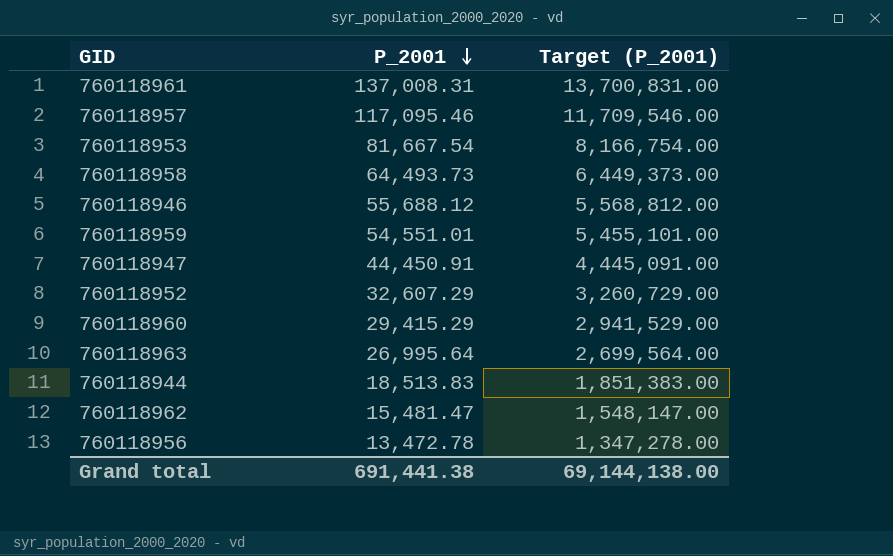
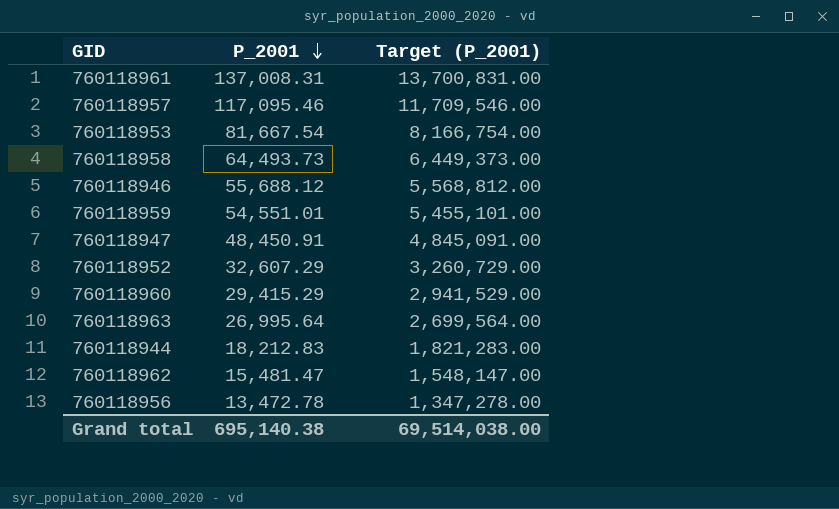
760118947 | P_2001: 44,450.91 -> 48,450.91
760118947 | Target (P_2001): 4,445,091.00 -> 4,845,091.00
760118944 | P_2001: 18,513.83 -> 18,212.83
760118944 | Target (P_2001): 1,851,383.00 -> 1,821,283.00
Grand total | P_2001: 691,441.38 -> 695,140.38
Grand total | Target (P_2001): 69,144,138.00 -> 69,514,038.00

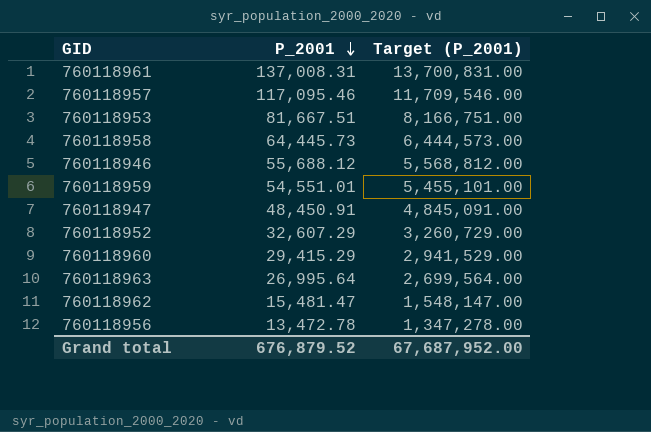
row 760118944: 18,212.83 | 1,821,283.00 -> none
760118953 | P_2001: 81,667.54 -> 81,667.51
760118953 | Target (P_2001): 8,166,754.00 -> 8,166,751.00
760118958 | P_2001: 64,493.73 -> 64,445.73
760118958 | Target (P_2001): 6,449,373.00 -> 6,444,573.00
Grand total | P_2001: 695,140.38 -> 676,879.52
Grand total | Target (P_2001): 69,514,038.00 -> 67,687,952.00

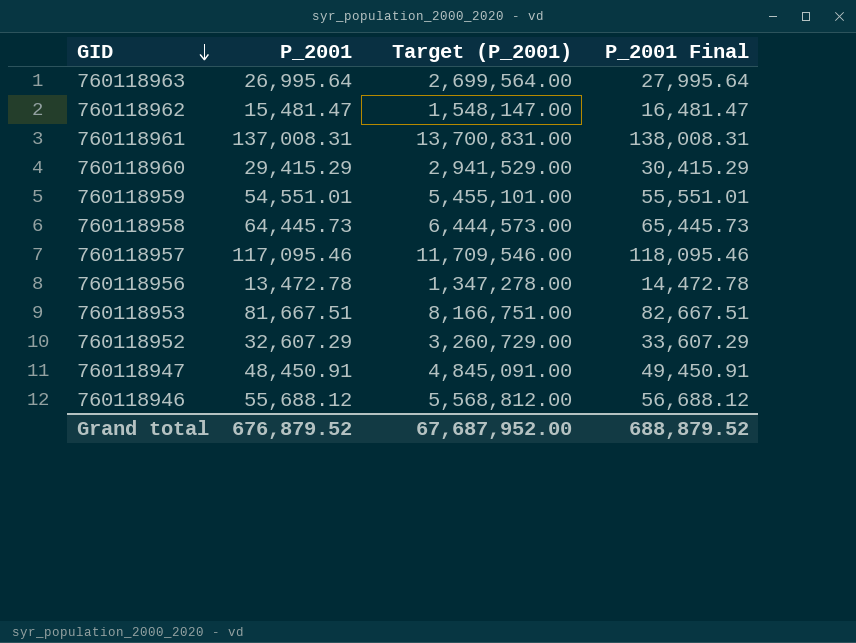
row order: P_2001 descending -> GID descending
column P_2001 Final | formula: none -> [P_2001] + 1000

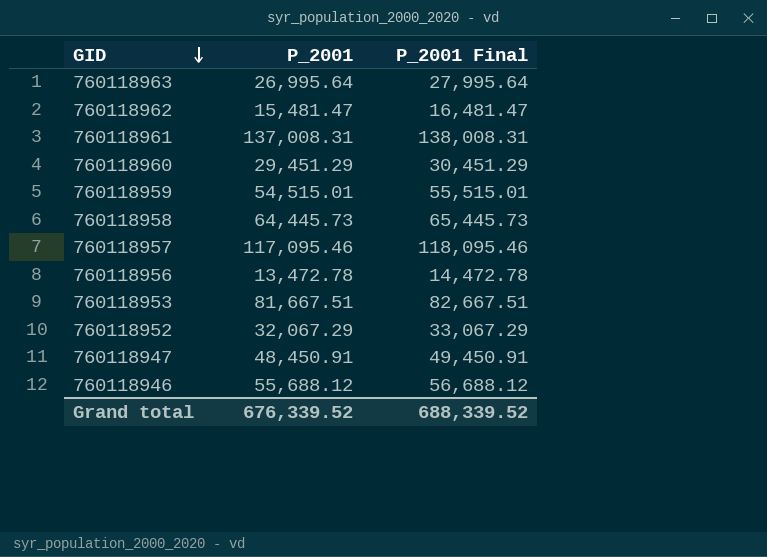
column Target (P_2001) | formula: [P_2001] * 100 -> none
760118960 | P_2001: 29,415.29 -> 29,451.29
760118960 | P_2001 Final: 30,415.29 -> 30,451.29
760118959 | P_2001: 54,551.01 -> 54,515.01
760118959 | P_2001 Final: 55,551.01 -> 55,515.01
760118952 | P_2001: 32,607.29 -> 32,067.29
760118952 | P_2001 Final: 33,607.29 -> 33,067.29
Grand total | P_2001: 676,879.52 -> 676,339.52
Grand total | P_2001 Final: 688,879.52 -> 688,339.52

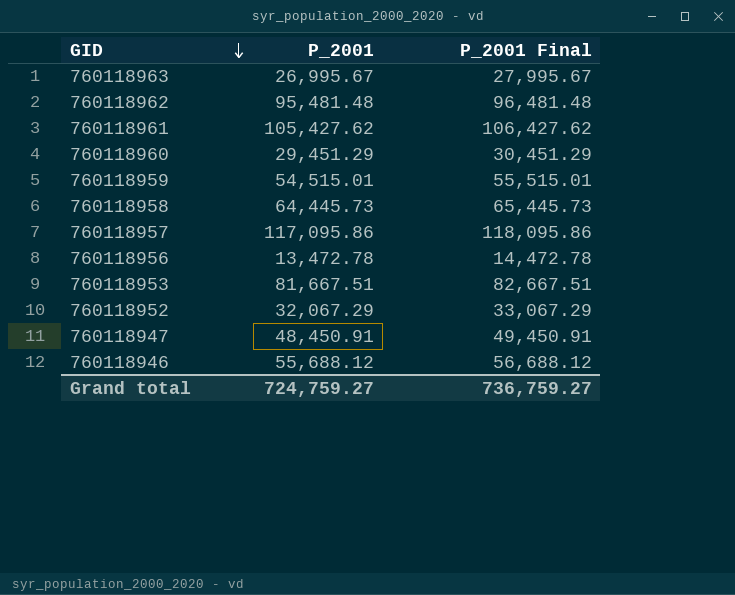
760118963 | P_2001: 26,995.64 -> 26,995.67
760118963 | P_2001 Final: 27,995.64 -> 27,995.67
760118962 | P_2001: 15,481.47 -> 95,481.48
760118962 | P_2001 Final: 16,481.47 -> 96,481.48
760118961 | P_2001: 137,008.31 -> 105,427.62
760118961 | P_2001 Final: 138,008.31 -> 106,427.62
760118957 | P_2001: 117,095.46 -> 117,095.86
760118957 | P_2001 Final: 118,095.46 -> 118,095.86
Grand total | P_2001: 676,339.52 -> 724,759.27
Grand total | P_2001 Final: 688,339.52 -> 736,759.27

